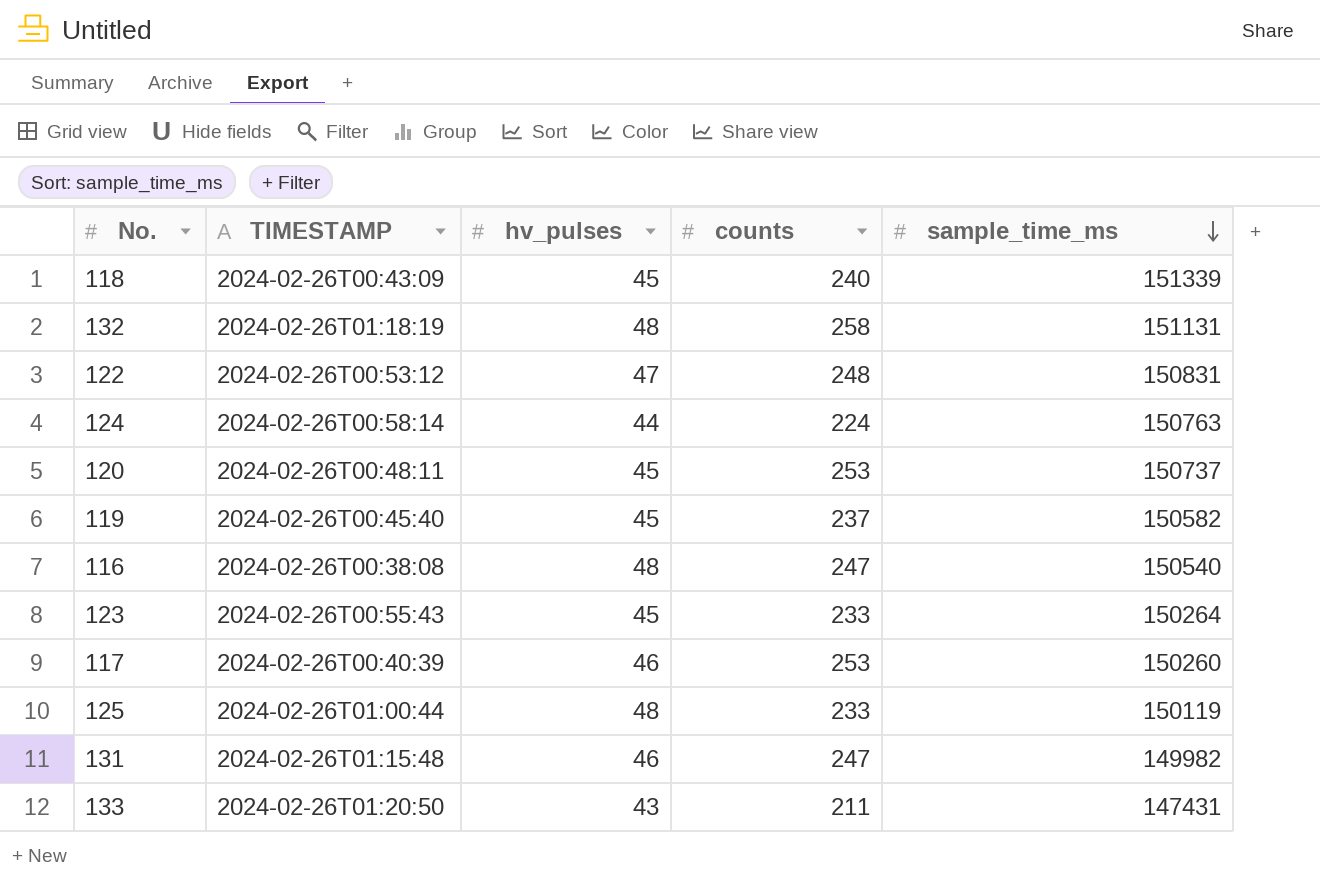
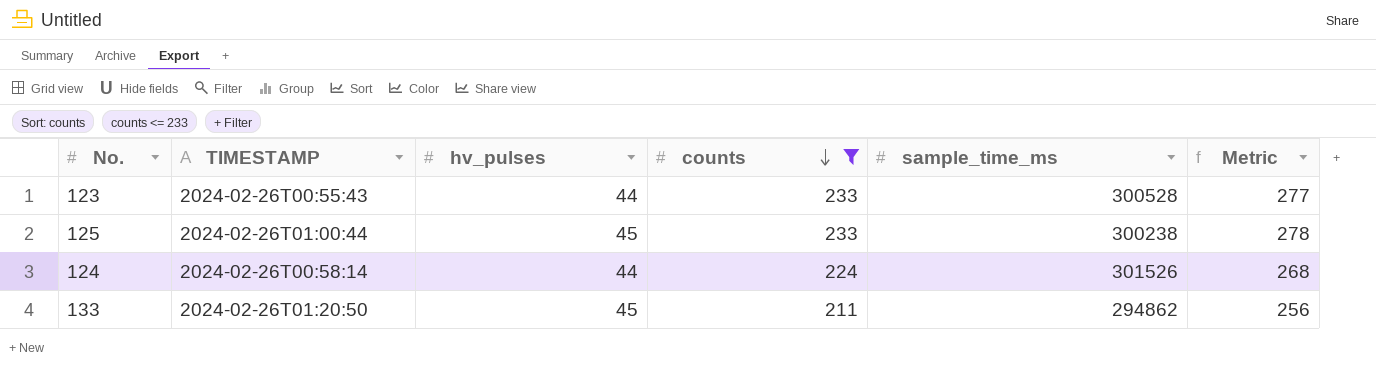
filter: none -> counts <= 233
row order: sample_time_ms descending -> counts descending
column Metric | formula: none -> [hv_pulses] + [counts]
123 | hv_pulses: 45 -> 44
123 | sample_time_ms: 150264 -> 300528
125 | hv_pulses: 48 -> 45
125 | sample_time_ms: 150119 -> 300238
124 | sample_time_ms: 150763 -> 301526
133 | hv_pulses: 43 -> 45
133 | sample_time_ms: 147431 -> 294862

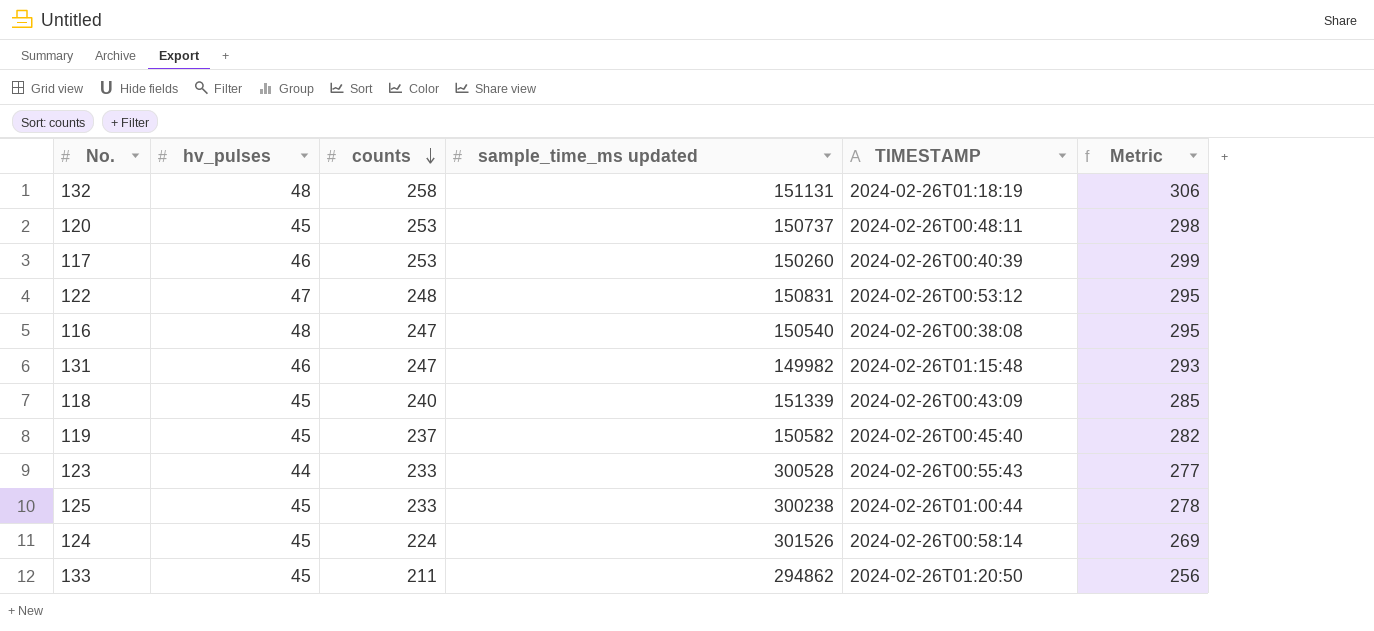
filter: counts <= 233 -> none
column name: sample_time_ms -> sample_time_ms updated
column TIMESTAMP | position: 2 -> 5
124 | hv_pulses: 44 -> 45
124 | Metric: 268 -> 269

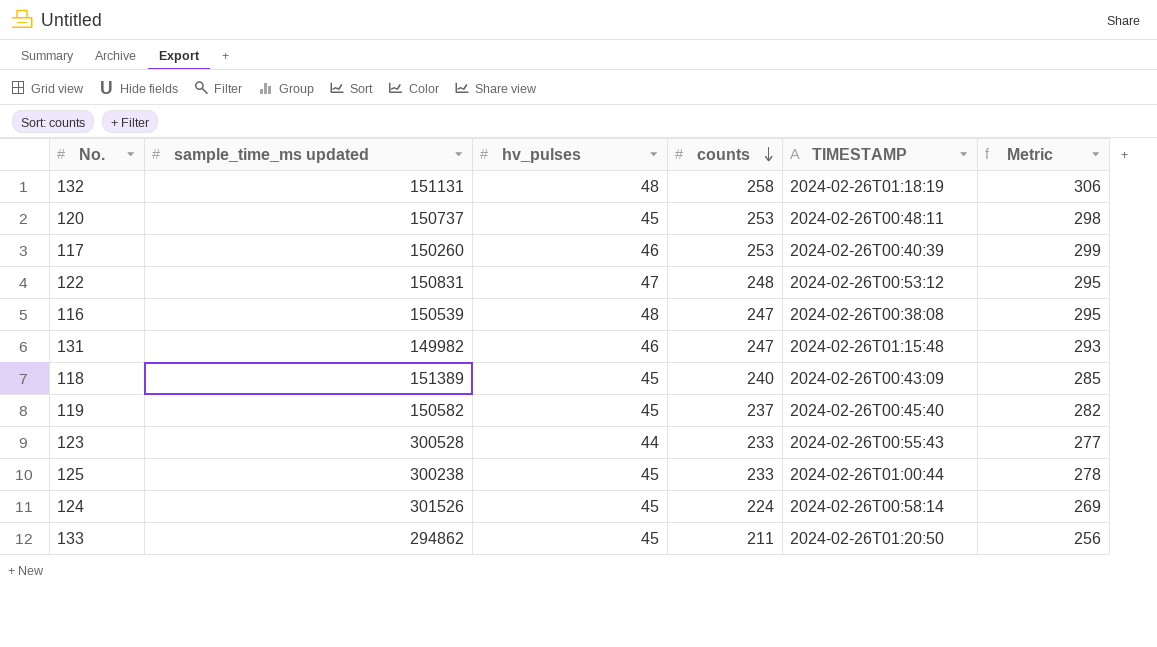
column sample_time_ms updated | position: 4 -> 2
116 | sample_time_ms updated: 150540 -> 150539
118 | sample_time_ms updated: 151339 -> 151389

